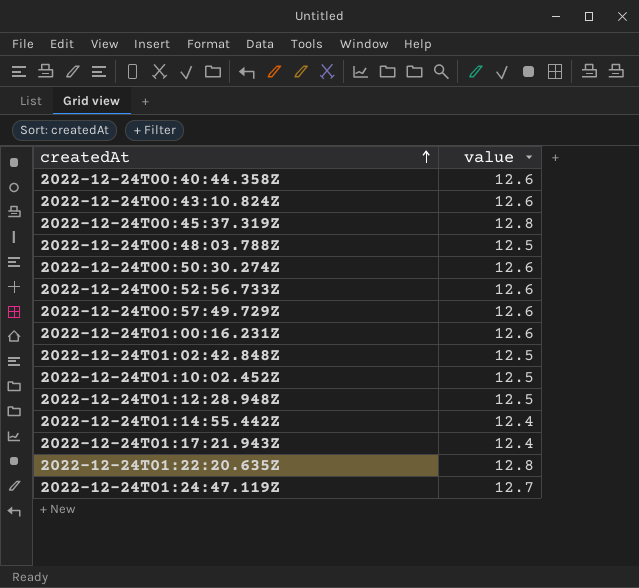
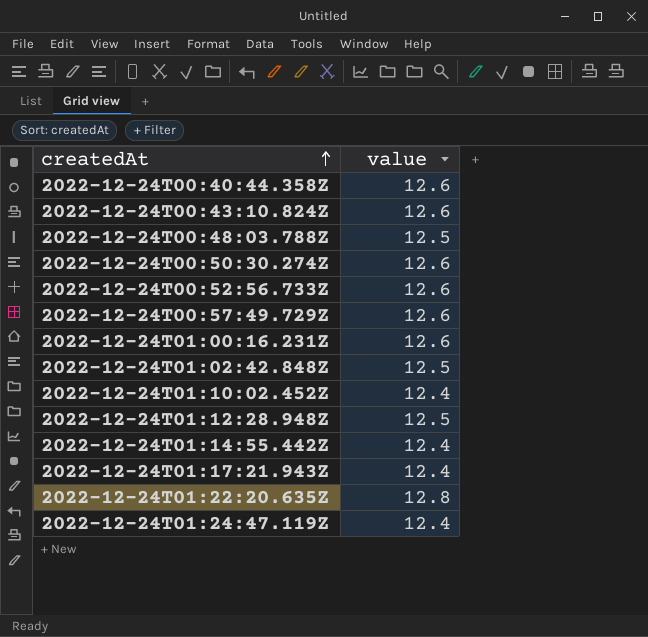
row 2022-12-24T00:45:37.319Z: 12.8 -> none
2022-12-24T01:10:02.452Z | value: 12.5 -> 12.4
2022-12-24T01:24:47.119Z | value: 12.7 -> 12.4

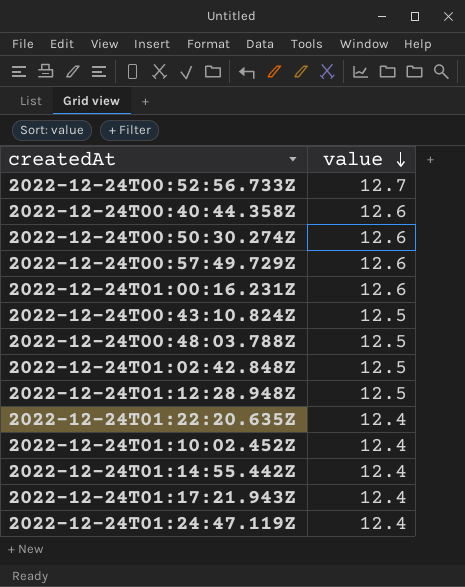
row order: createdAt ascending -> value descending
2022-12-24T00:52:56.733Z | value: 12.6 -> 12.7
2022-12-24T00:43:10.824Z | value: 12.6 -> 12.5
2022-12-24T01:22:20.635Z | value: 12.8 -> 12.4

